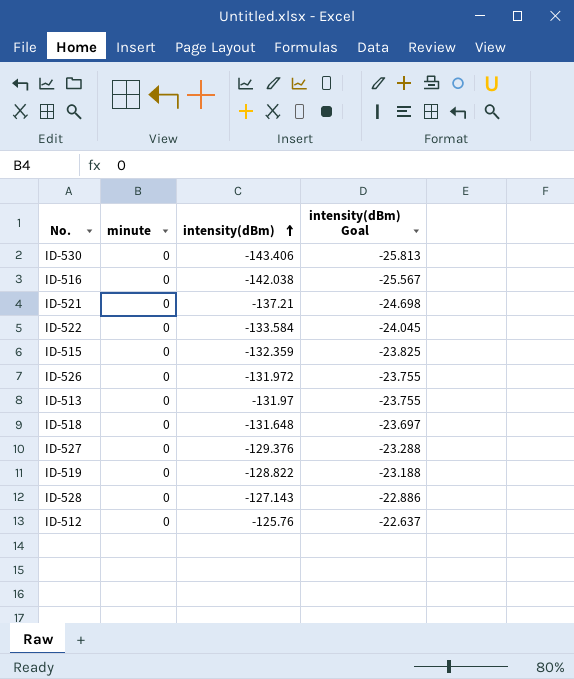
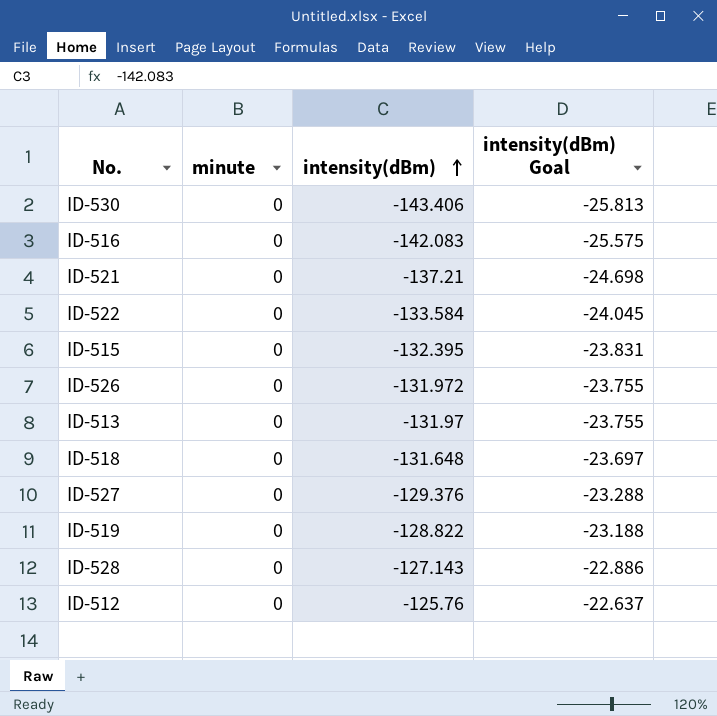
ID-516 | intensity(dBm): -142.038 -> -142.083
ID-516 | intensity(dBm) Goal: -25.567 -> -25.575
ID-515 | intensity(dBm): -132.359 -> -132.395
ID-515 | intensity(dBm) Goal: -23.825 -> -23.831

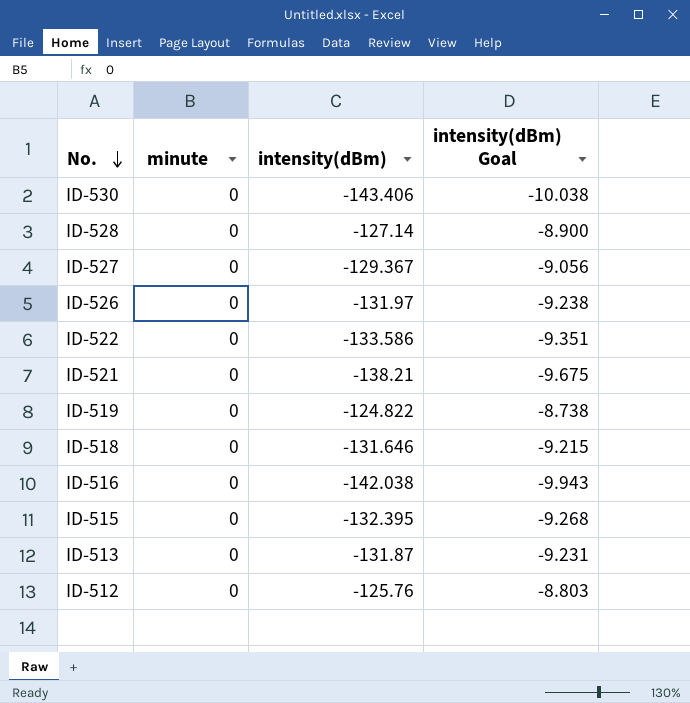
row order: intensity(dBm) ascending -> No. descending
column intensity(dBm) Goal | formula: [intensity(dBm)] * 0.18 -> [intensity(dBm)] * 0.07
ID-528 | intensity(dBm): -127.143 -> -127.14
ID-527 | intensity(dBm): -129.376 -> -129.367
ID-526 | intensity(dBm): -131.972 -> -131.97
ID-522 | intensity(dBm): -133.584 -> -133.586
ID-521 | intensity(dBm): -137.21 -> -138.21
ID-519 | intensity(dBm): -128.822 -> -124.822
ID-518 | intensity(dBm): -131.648 -> -131.646
ID-516 | intensity(dBm): -142.083 -> -142.038
ID-513 | intensity(dBm): -131.97 -> -131.87

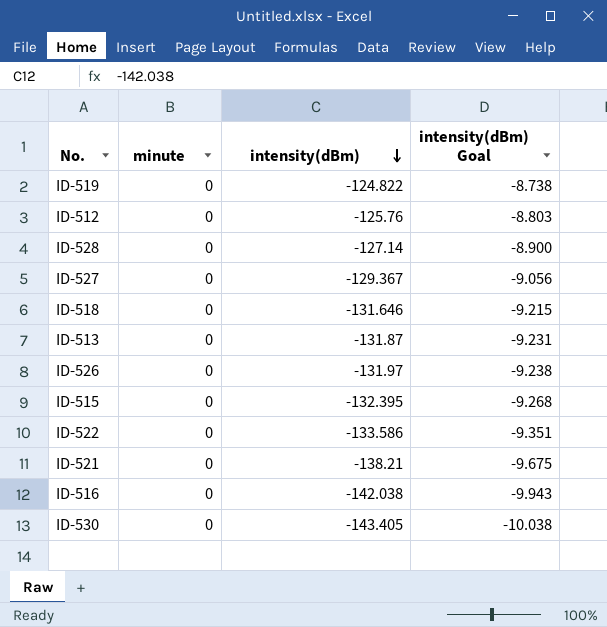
row order: No. descending -> intensity(dBm) descending
ID-530 | intensity(dBm): -143.406 -> -143.405

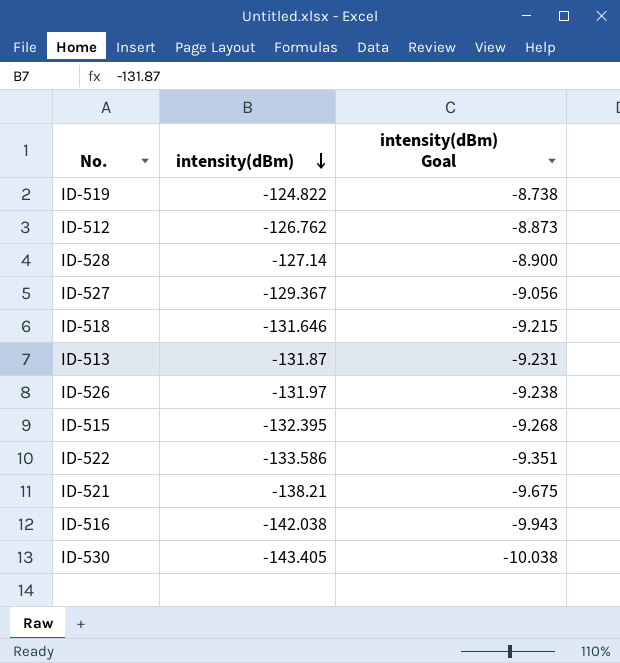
column minute | position: 2 -> none
ID-512 | intensity(dBm): -125.76 -> -126.762
ID-512 | intensity(dBm) Goal: -8.803 -> -8.873

